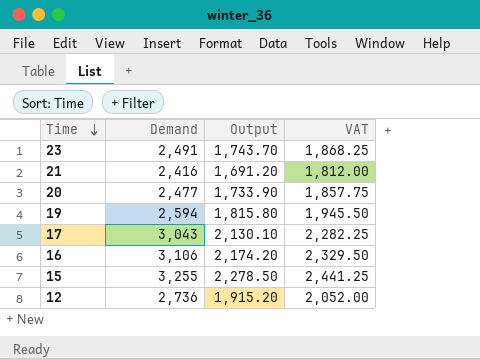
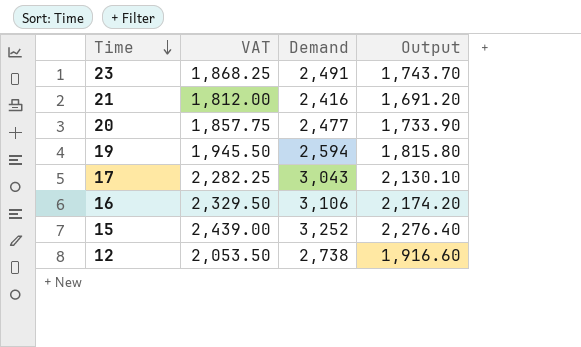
column VAT | position: 4 -> 2
15 | VAT: 2,441.25 -> 2,439.00
15 | Demand: 3,255 -> 3,252
15 | Output: 2,278.50 -> 2,276.40
12 | VAT: 2,052.00 -> 2,053.50
12 | Demand: 2,736 -> 2,738
12 | Output: 1,915.20 -> 1,916.60

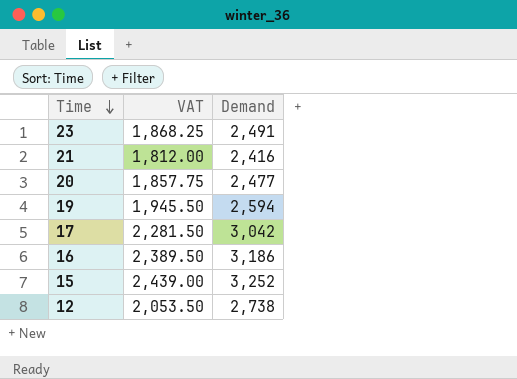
column Output | formula: [Demand] * 0.7 -> none
17 | VAT: 2,282.25 -> 2,281.50
17 | Demand: 3,043 -> 3,042
16 | VAT: 2,329.50 -> 2,389.50
16 | Demand: 3,106 -> 3,186

